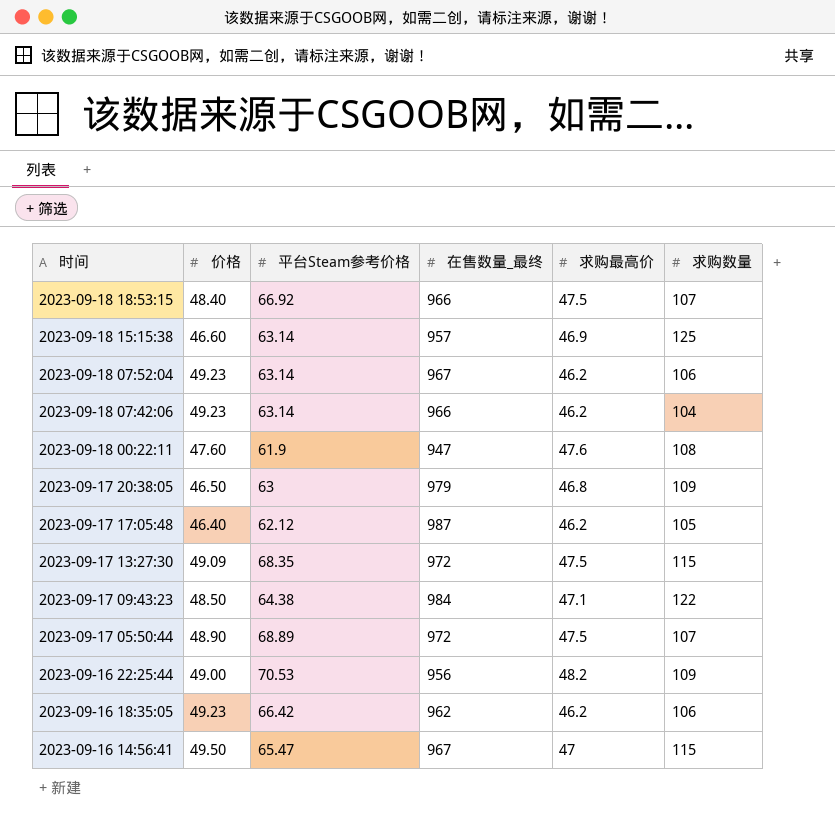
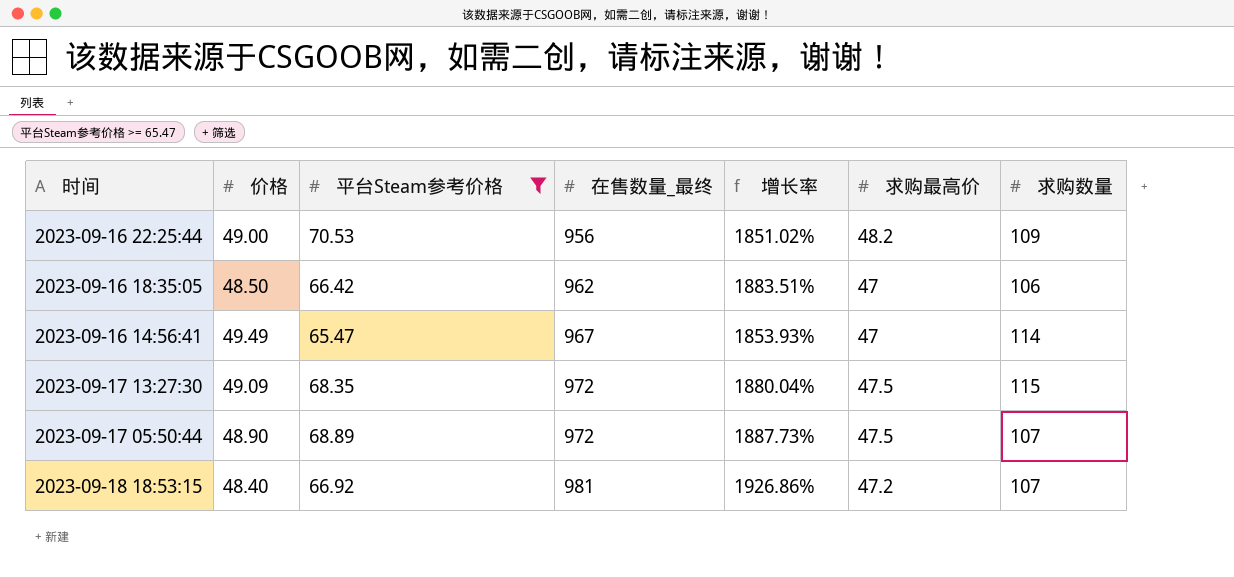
filter: none -> 平台Steam参考价格 >= 65.47
row order: 时间 descending -> 在售数量_最终 ascending
column 增长率 | formula: none -> ([在售数量_最终] - [价格]) / [价格]
2023-09-16 18:35:05 | 价格: 49.23 -> 48.50
2023-09-16 18:35:05 | 求购最高价: 46.2 -> 47
2023-09-16 14:56:41 | 价格: 49.50 -> 49.49
2023-09-16 14:56:41 | 求购数量: 115 -> 114
2023-09-18 18:53:15 | 在售数量_最终: 966 -> 981
2023-09-18 18:53:15 | 求购最高价: 47.5 -> 47.2

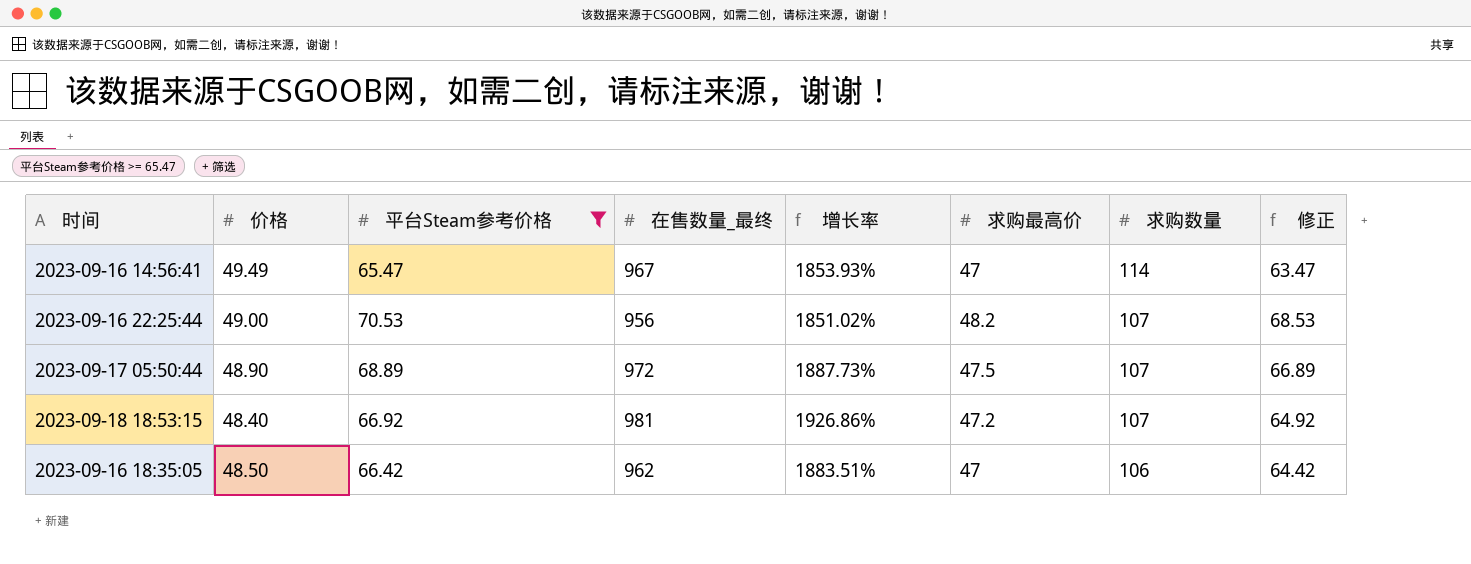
row order: 在售数量_最终 ascending -> 求购数量 descending
column 修正 | formula: none -> [平台Steam参考价格] - 2
row 2023-09-17 13:27:30: 49.09 | 68.35 | 972 | 1880.04% | 47.5 | 115 -> none
2023-09-16 22:25:44 | 求购数量: 109 -> 107

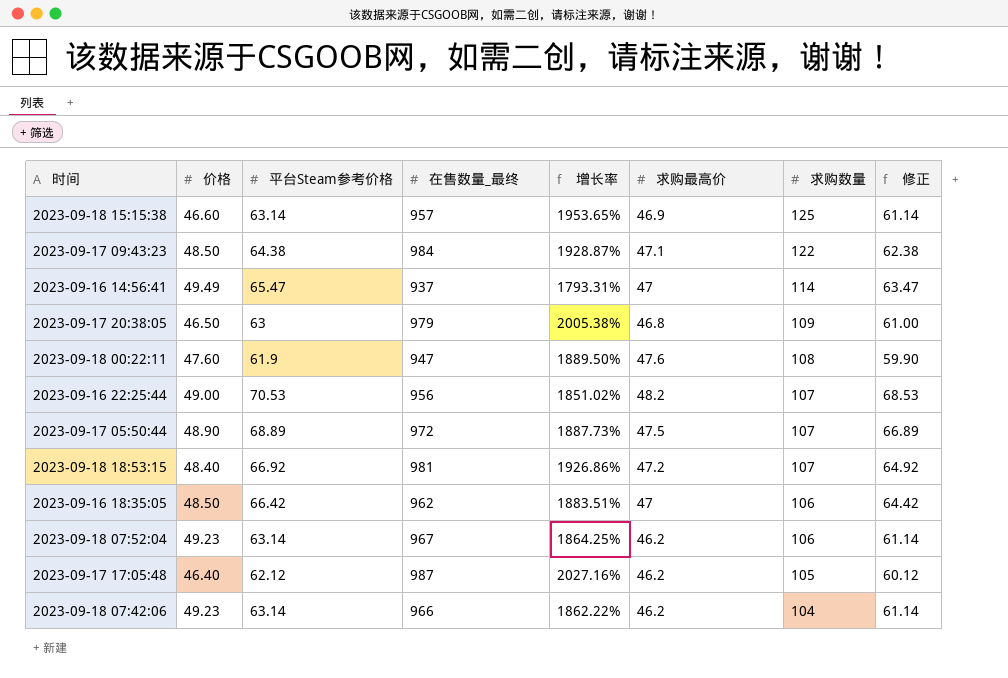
filter: 平台Steam参考价格 >= 65.47 -> none
2023-09-16 14:56:41 | 在售数量_最终: 967 -> 937
2023-09-16 14:56:41 | 增长率: 1853.93% -> 1793.31%

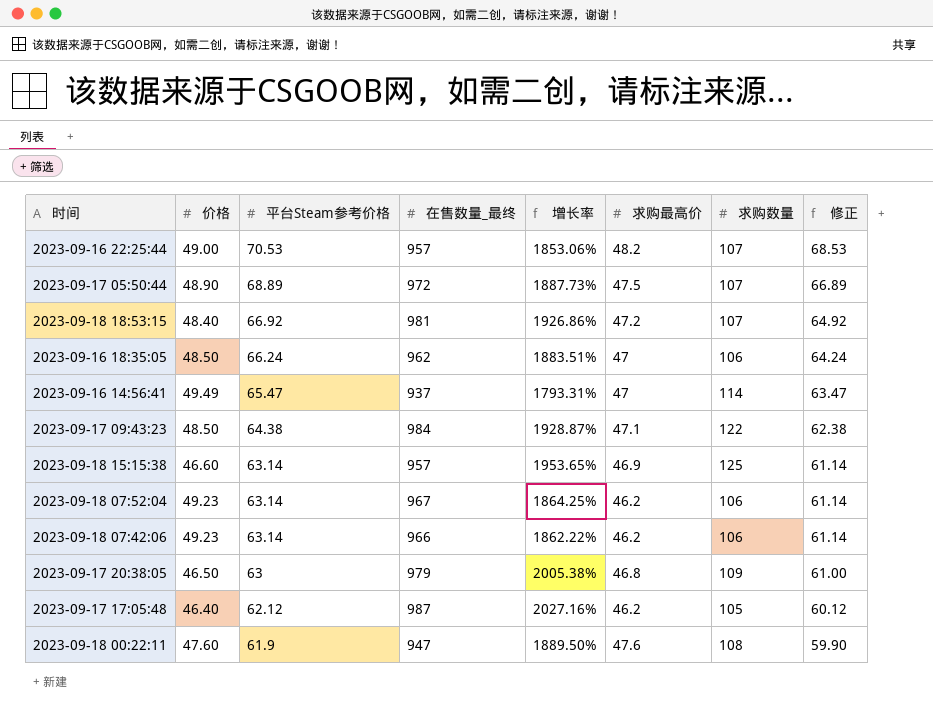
row order: 求购数量 descending -> 平台Steam参考价格 descending
2023-09-16 22:25:44 | 在售数量_最终: 956 -> 957
2023-09-16 22:25:44 | 增长率: 1851.02% -> 1853.06%
2023-09-16 18:35:05 | 平台Steam参考价格: 66.42 -> 66.24
2023-09-16 18:35:05 | 修正: 64.42 -> 64.24
2023-09-18 07:42:06 | 求购数量: 104 -> 106

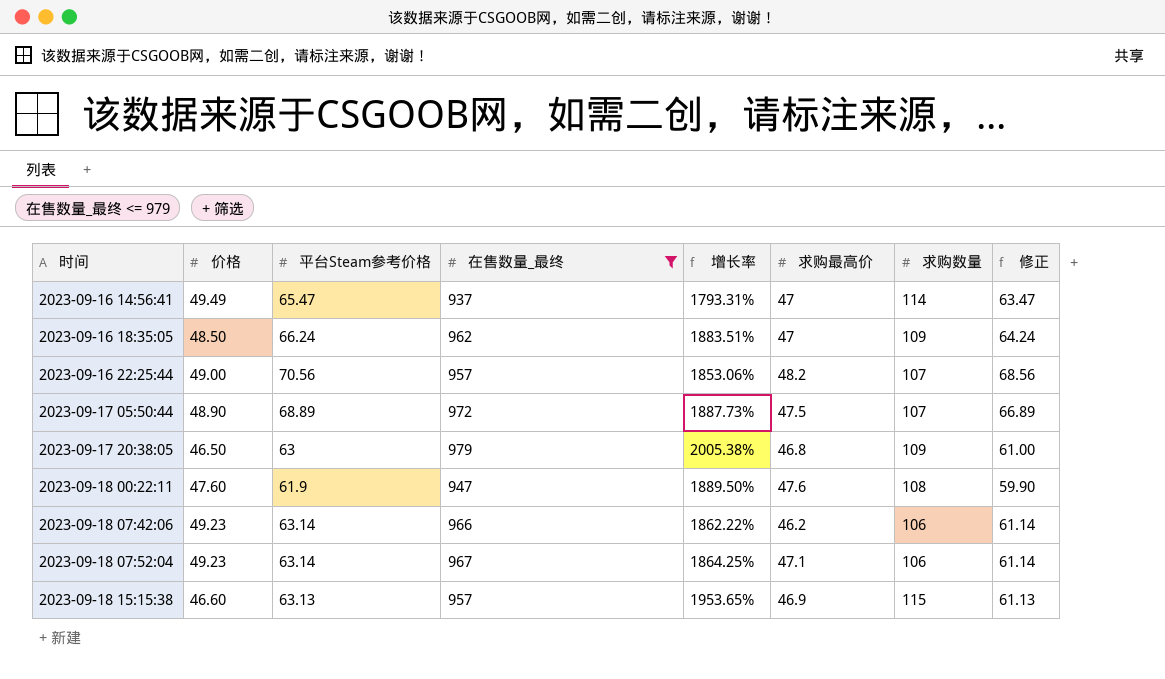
filter: none -> 在售数量_最终 <= 979
row order: 平台Steam参考价格 descending -> 时间 ascending
2023-09-16 18:35:05 | 求购数量: 106 -> 109
2023-09-16 22:25:44 | 平台Steam参考价格: 70.53 -> 70.56
2023-09-16 22:25:44 | 修正: 68.53 -> 68.56
2023-09-18 07:52:04 | 求购最高价: 46.2 -> 47.1
2023-09-18 15:15:38 | 平台Steam参考价格: 63.14 -> 63.13
2023-09-18 15:15:38 | 求购数量: 125 -> 115
2023-09-18 15:15:38 | 修正: 61.14 -> 61.13

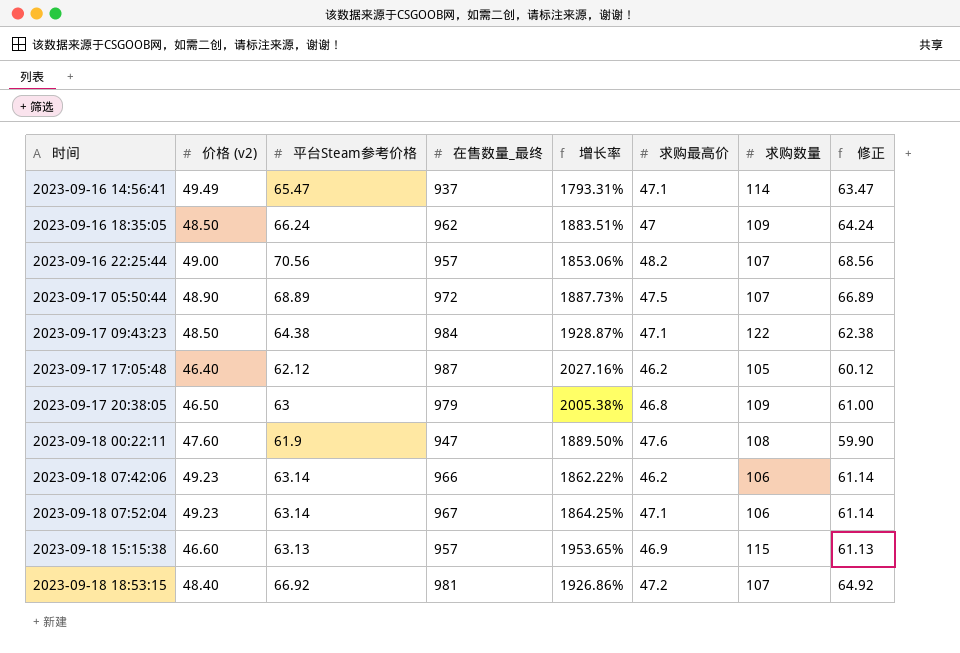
filter: 在售数量_最终 <= 979 -> none
column name: 价格 -> 价格 (v2)
2023-09-16 14:56:41 | 求购最高价: 47 -> 47.1

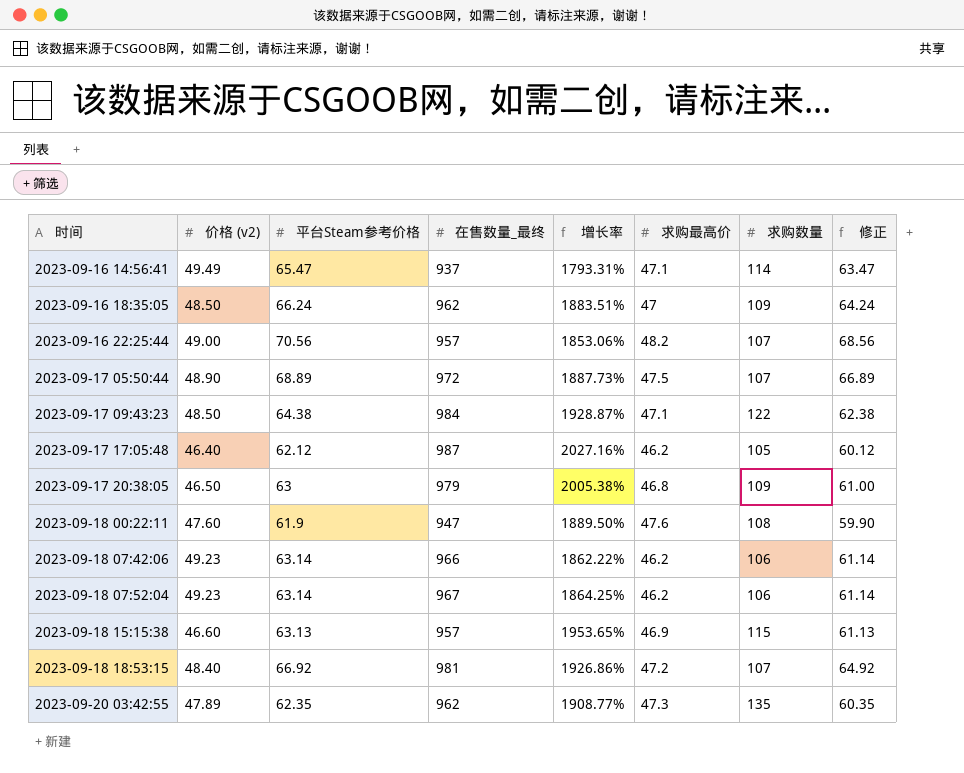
2023-09-18 07:52:04 | 求购最高价: 47.1 -> 46.2
row 2023-09-20 03:42:55: none -> 47.89 | 62.35 | 962 | 1908.77% | 47.3 | 135 | 60.35

